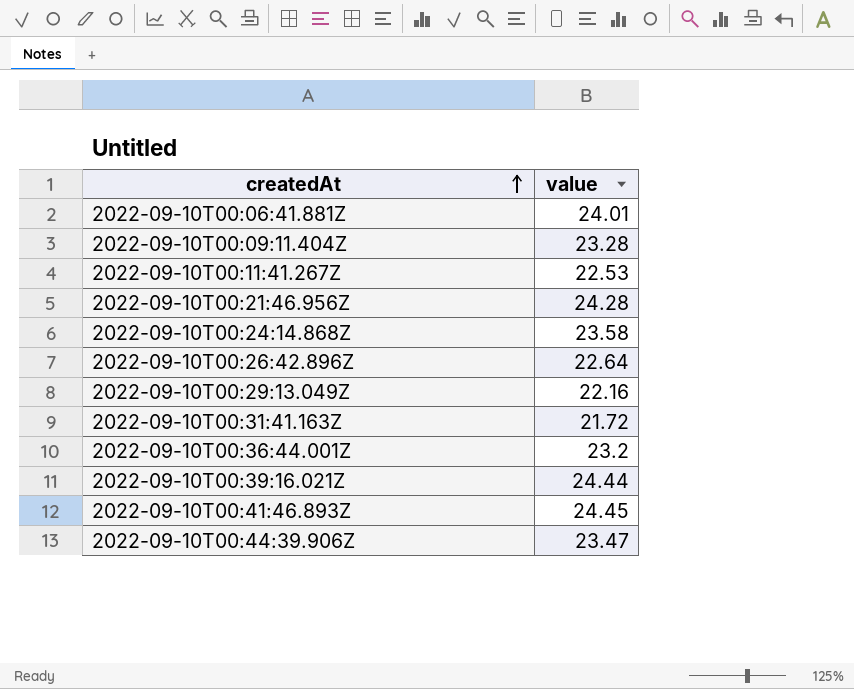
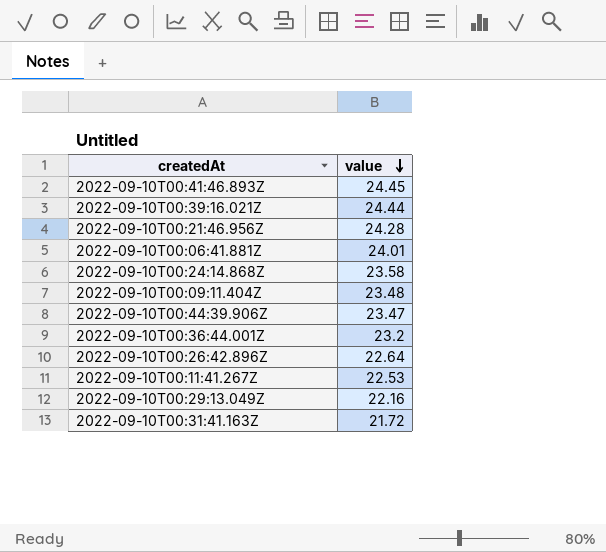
row order: createdAt ascending -> value descending
2022-09-10T00:09:11.404Z | value: 23.28 -> 23.48

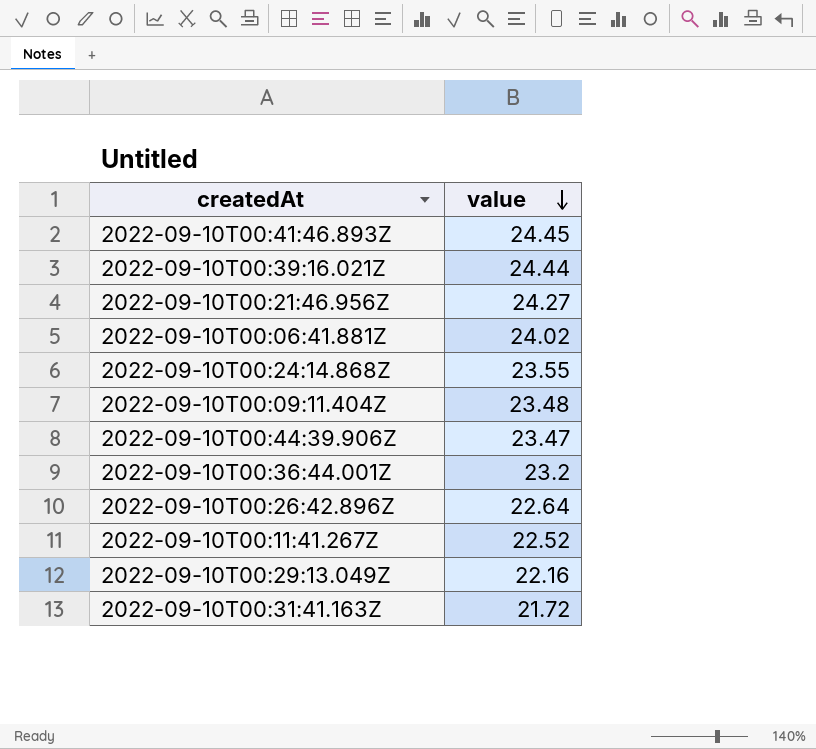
2022-09-10T00:21:46.956Z | value: 24.28 -> 24.27
2022-09-10T00:06:41.881Z | value: 24.01 -> 24.02
2022-09-10T00:24:14.868Z | value: 23.58 -> 23.55
2022-09-10T00:11:41.267Z | value: 22.53 -> 22.52

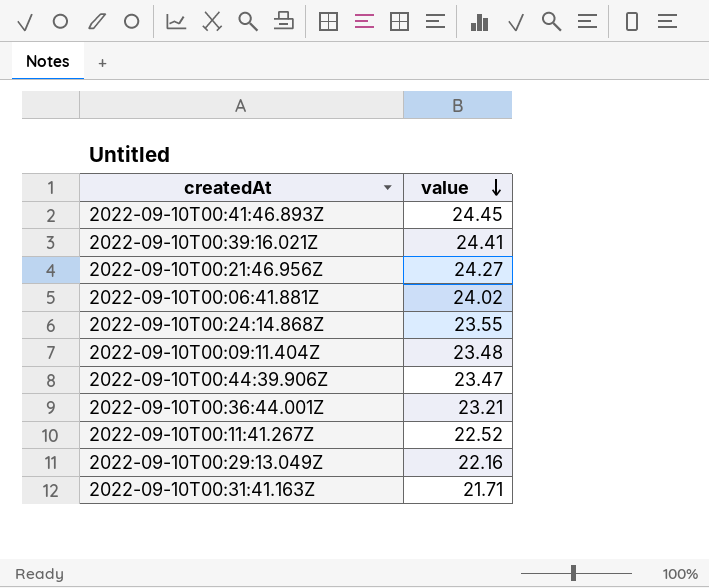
row 2022-09-10T00:26:42.896Z: 22.64 -> none
2022-09-10T00:39:16.021Z | value: 24.44 -> 24.41
2022-09-10T00:36:44.001Z | value: 23.2 -> 23.21
2022-09-10T00:31:41.163Z | value: 21.72 -> 21.71

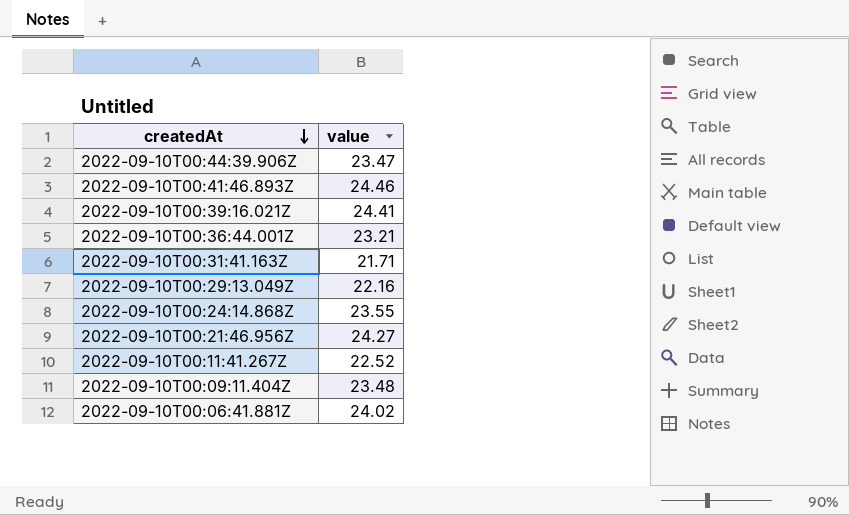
row order: value descending -> createdAt descending
2022-09-10T00:41:46.893Z | value: 24.45 -> 24.46

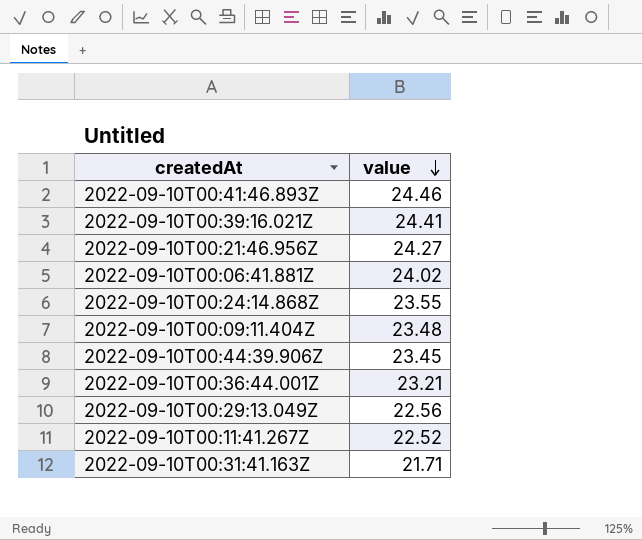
row order: createdAt descending -> value descending
2022-09-10T00:44:39.906Z | value: 23.47 -> 23.45
2022-09-10T00:29:13.049Z | value: 22.16 -> 22.56

